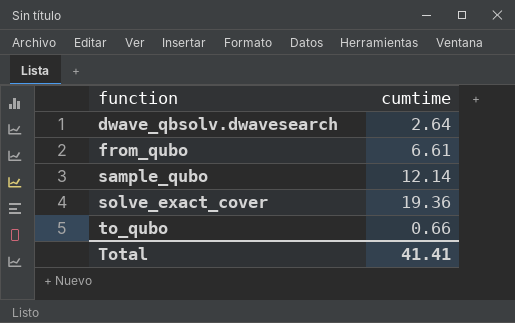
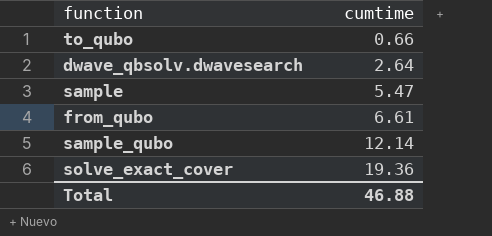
row order: function ascending -> cumtime ascending
row sample: none -> 5.47
Total | cumtime: 41.41 -> 46.88

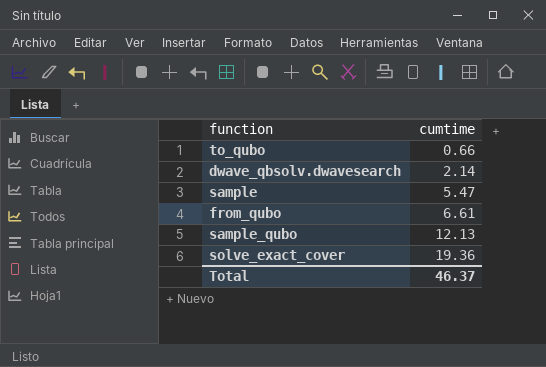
dwave_qbsolv.dwavesearch | cumtime: 2.64 -> 2.14
sample_qubo | cumtime: 12.14 -> 12.13
Total | cumtime: 46.88 -> 46.37

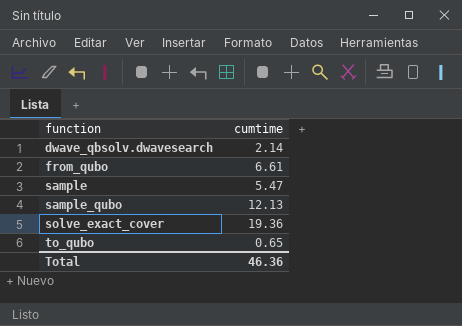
row order: cumtime ascending -> function ascending
to_qubo | cumtime: 0.66 -> 0.65
Total | cumtime: 46.37 -> 46.36

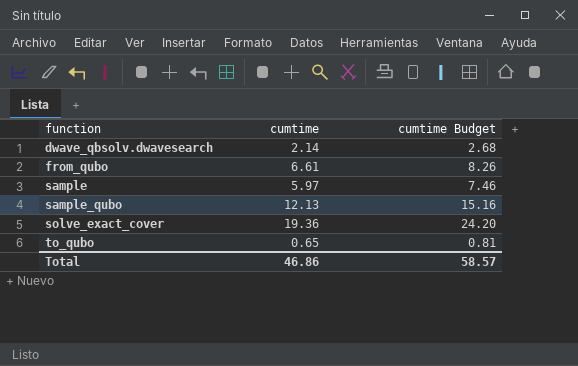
column cumtime Budget | formula: none -> [cumtime] * 1.25
sample | cumtime: 5.47 -> 5.97
Total | cumtime: 46.36 -> 46.86

